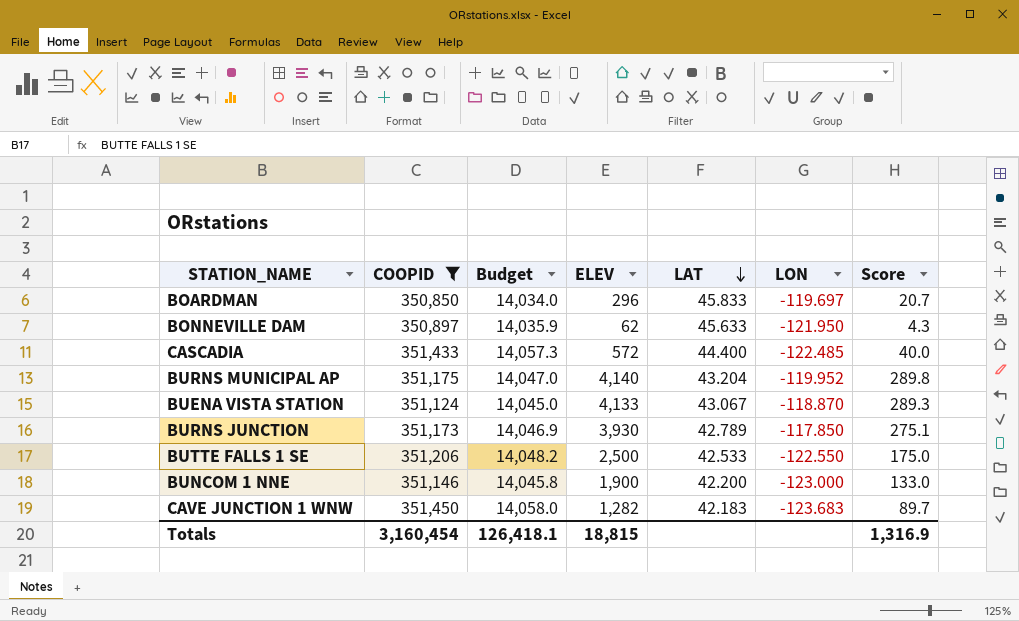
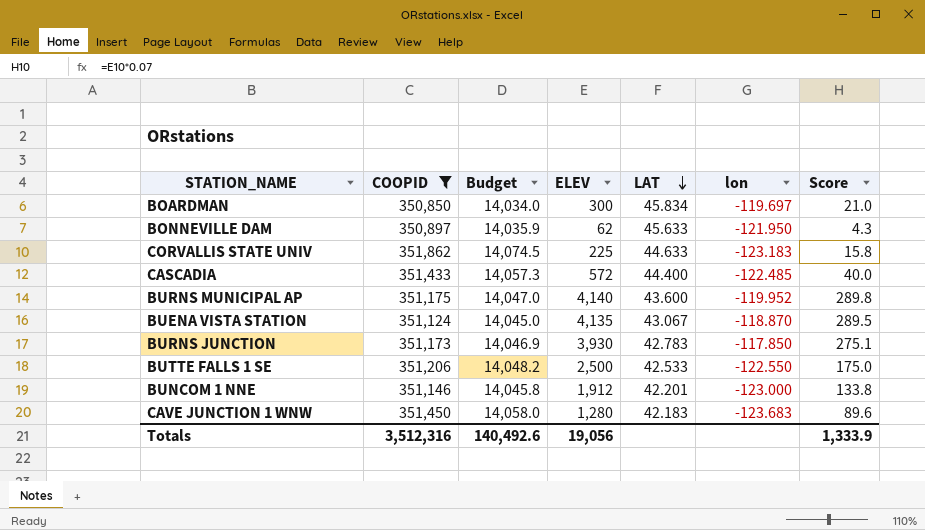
column name: LON -> lon
BOARDMAN | ELEV: 296 -> 300
BOARDMAN | LAT: 45.833 -> 45.834
BOARDMAN | Score: 20.7 -> 21.0
row CORVALLIS STATE UNIV: none -> 351,862 | 14,074.5 | 225 | 44.633 | -123.183 | 15.8
BURNS MUNICIPAL AP | LAT: 43.204 -> 43.600
BUENA VISTA STATION | ELEV: 4,133 -> 4,135
BUENA VISTA STATION | Score: 289.3 -> 289.5
BURNS JUNCTION | LAT: 42.789 -> 42.783
BUNCOM 1 NNE | ELEV: 1,900 -> 1,912
BUNCOM 1 NNE | LAT: 42.200 -> 42.201
BUNCOM 1 NNE | Score: 133.0 -> 133.8
CAVE JUNCTION 1 WNW | ELEV: 1,282 -> 1,280
CAVE JUNCTION 1 WNW | Score: 89.7 -> 89.6
Totals | COOPID: 3,160,454 -> 3,512,316
Totals | Budget: 126,418.1 -> 140,492.6
Totals | ELEV: 18,815 -> 19,056
Totals | Score: 1,316.9 -> 1,333.9

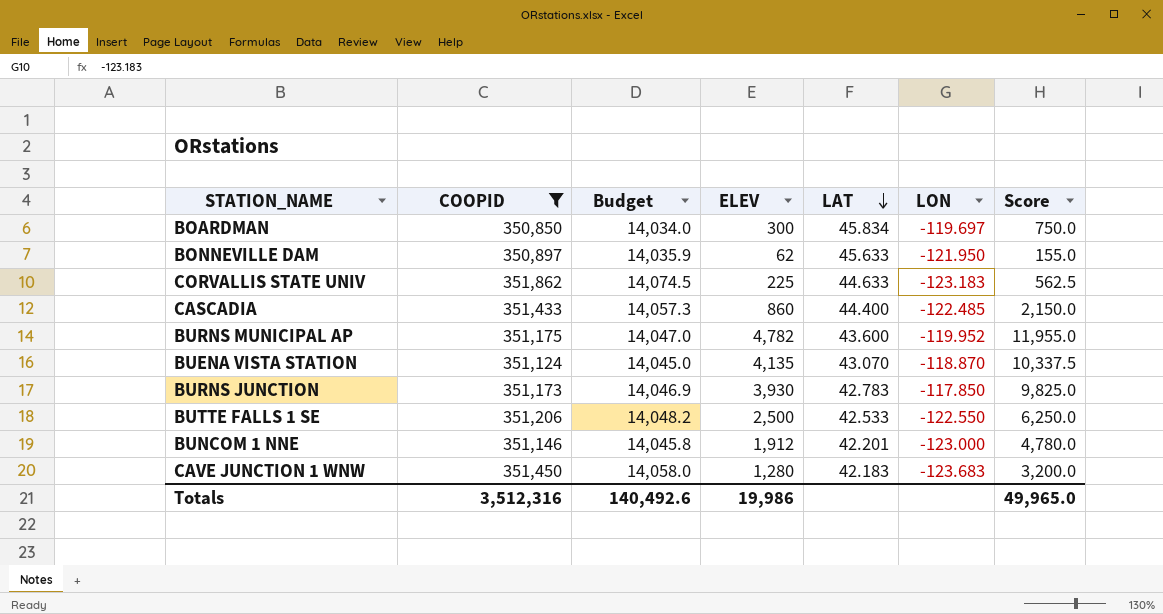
column name: lon -> LON
column Score | formula: [ELEV] * 0.07 -> [ELEV] * 2.5
CASCADIA | ELEV: 572 -> 860
BURNS MUNICIPAL AP | ELEV: 4,140 -> 4,782
BUENA VISTA STATION | LAT: 43.067 -> 43.070
Totals | ELEV: 19,056 -> 19,986
Totals | Score: 1,333.9 -> 49,965.0

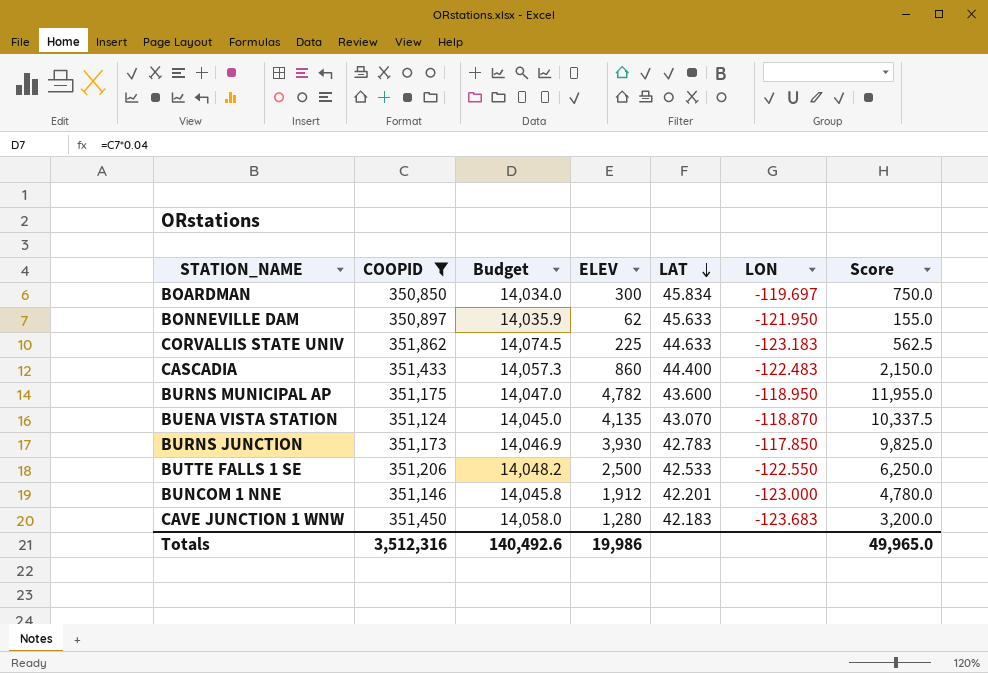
CASCADIA | LON: -122.485 -> -122.483
BURNS MUNICIPAL AP | LON: -119.952 -> -118.950

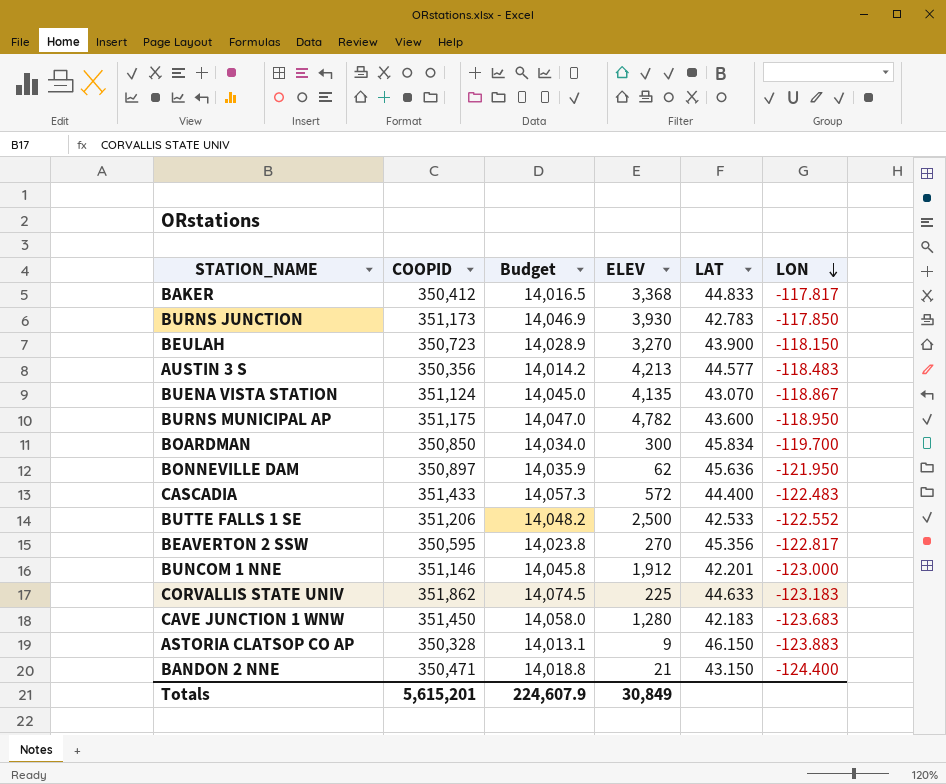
filter: COOPID >= 350,850 -> none
row order: LAT descending -> LON descending
column Score | formula: [ELEV] * 2.5 -> none
BUENA VISTA STATION | LON: -118.870 -> -118.867
BOARDMAN | LON: -119.697 -> -119.700
BONNEVILLE DAM | LAT: 45.633 -> 45.636
CASCADIA | ELEV: 860 -> 572
BUTTE FALLS 1 SE | LON: -122.550 -> -122.552
Totals | COOPID: 3,512,316 -> 5,615,201
Totals | Budget: 140,492.6 -> 224,607.9
Totals | ELEV: 19,986 -> 30,849

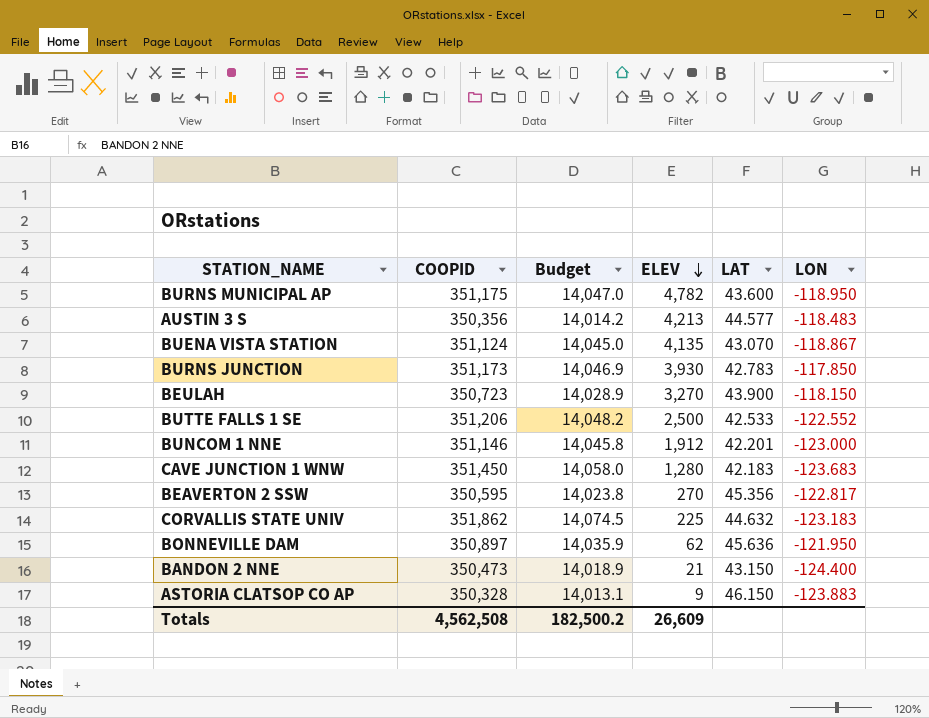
row order: LON descending -> ELEV descending
row BAKER: 350,412 | 14,016.5 | 3,368 | 44.833 | -117.817 -> none
row BOARDMAN: 350,850 | 14,034.0 | 300 | 45.834 | -119.700 -> none
row CASCADIA: 351,433 | 14,057.3 | 572 | 44.400 | -122.483 -> none
CORVALLIS STATE UNIV | LAT: 44.633 -> 44.632
BANDON 2 NNE | COOPID: 350,471 -> 350,473
BANDON 2 NNE | Budget: 14,018.8 -> 14,018.9
Totals | COOPID: 5,615,201 -> 4,562,508
Totals | Budget: 224,607.9 -> 182,500.2
Totals | ELEV: 30,849 -> 26,609

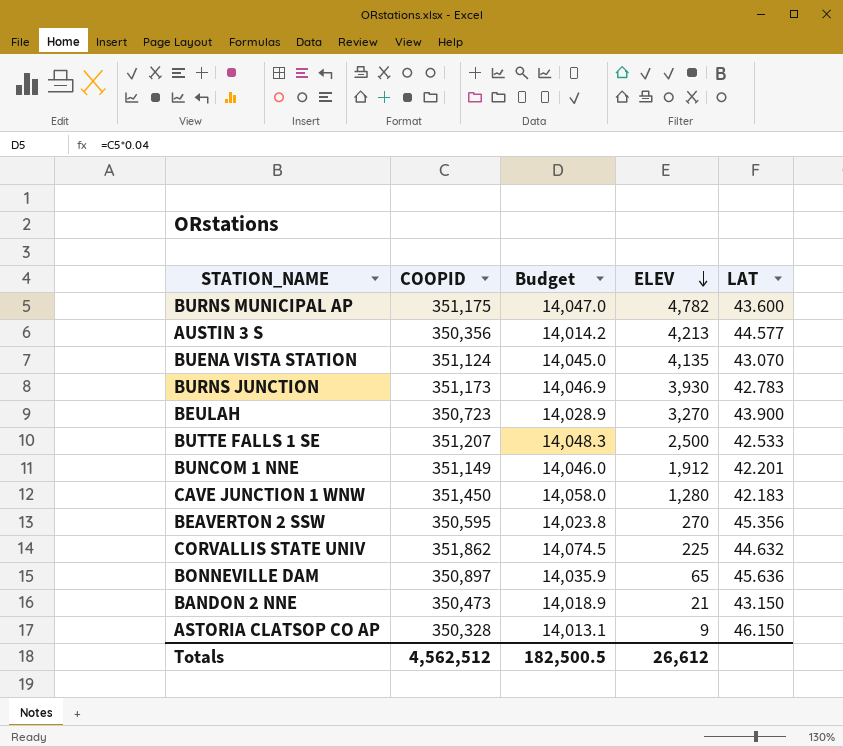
column LON | position: 6 -> none
BUTTE FALLS 1 SE | COOPID: 351,206 -> 351,207
BUTTE FALLS 1 SE | Budget: 14,048.2 -> 14,048.3
BUNCOM 1 NNE | COOPID: 351,146 -> 351,149
BUNCOM 1 NNE | Budget: 14,045.8 -> 14,046.0
BONNEVILLE DAM | ELEV: 62 -> 65
Totals | COOPID: 4,562,508 -> 4,562,512
Totals | Budget: 182,500.2 -> 182,500.5
Totals | ELEV: 26,609 -> 26,612

